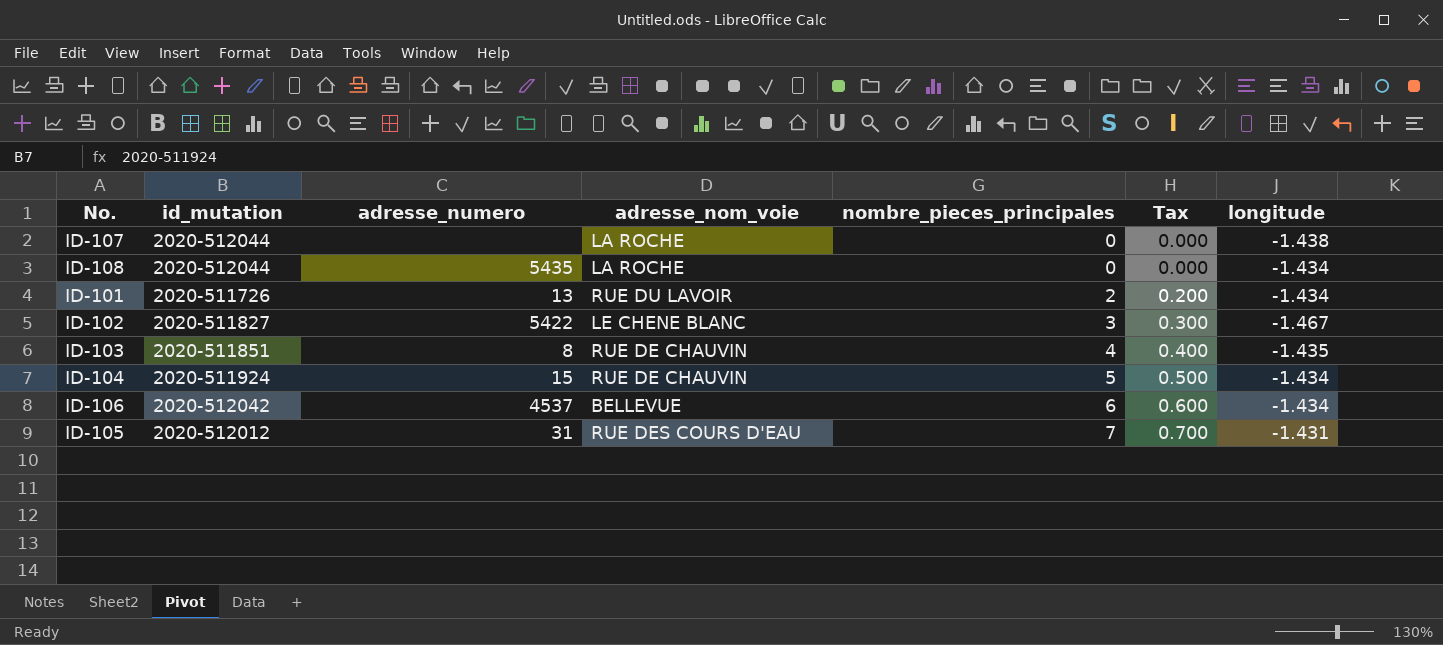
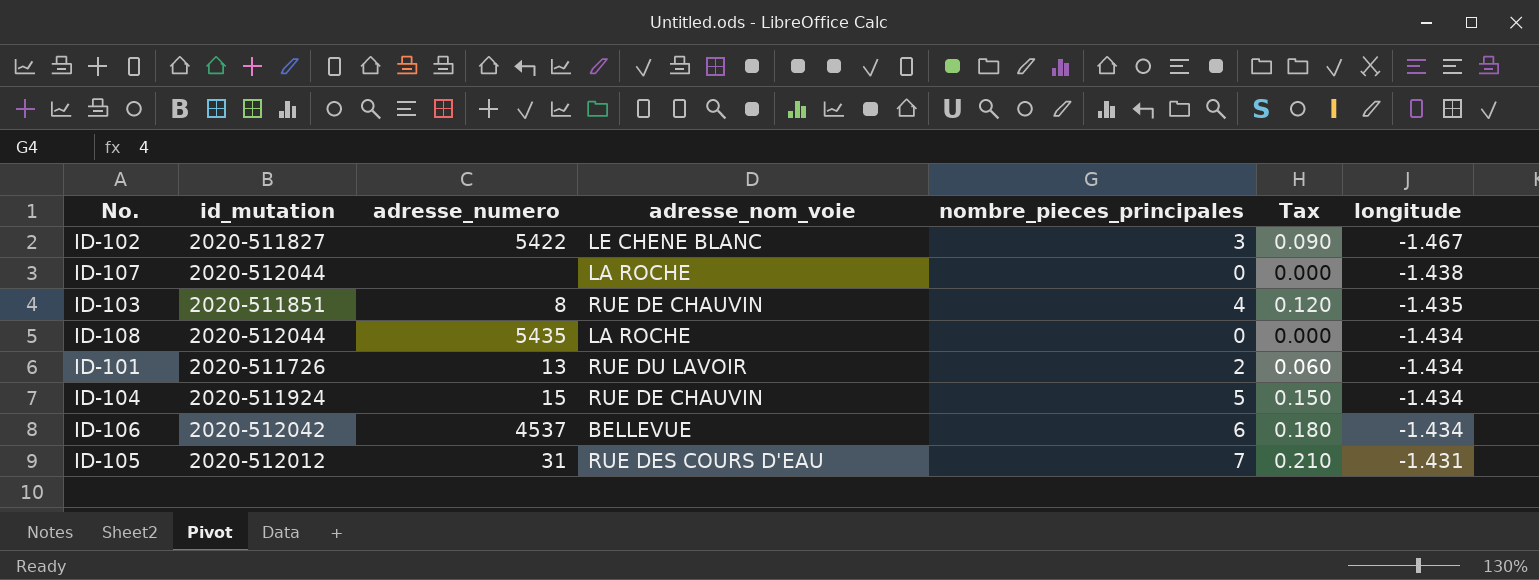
row order: nombre_pieces_principales ascending -> longitude ascending
column Tax | formula: [nombre_pieces_principales] * 0.1 -> [nombre_pieces_principales] * 0.03

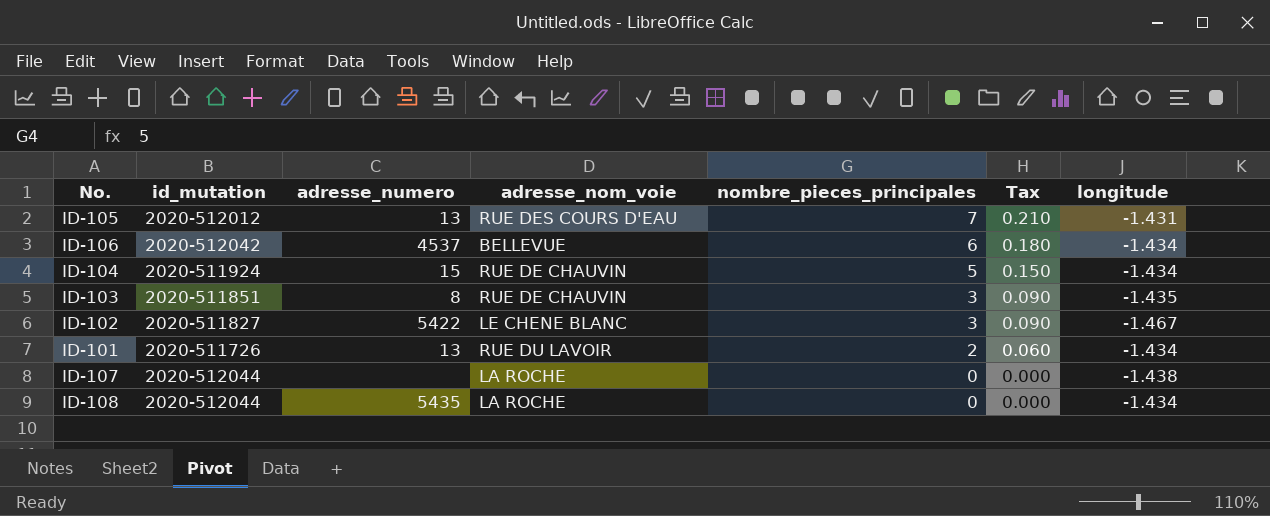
row order: longitude ascending -> nombre_pieces_principales descending
ID-105 | adresse_numero: 31 -> 13
ID-103 | nombre_pieces_principales: 4 -> 3
ID-103 | Tax: 0.120 -> 0.090

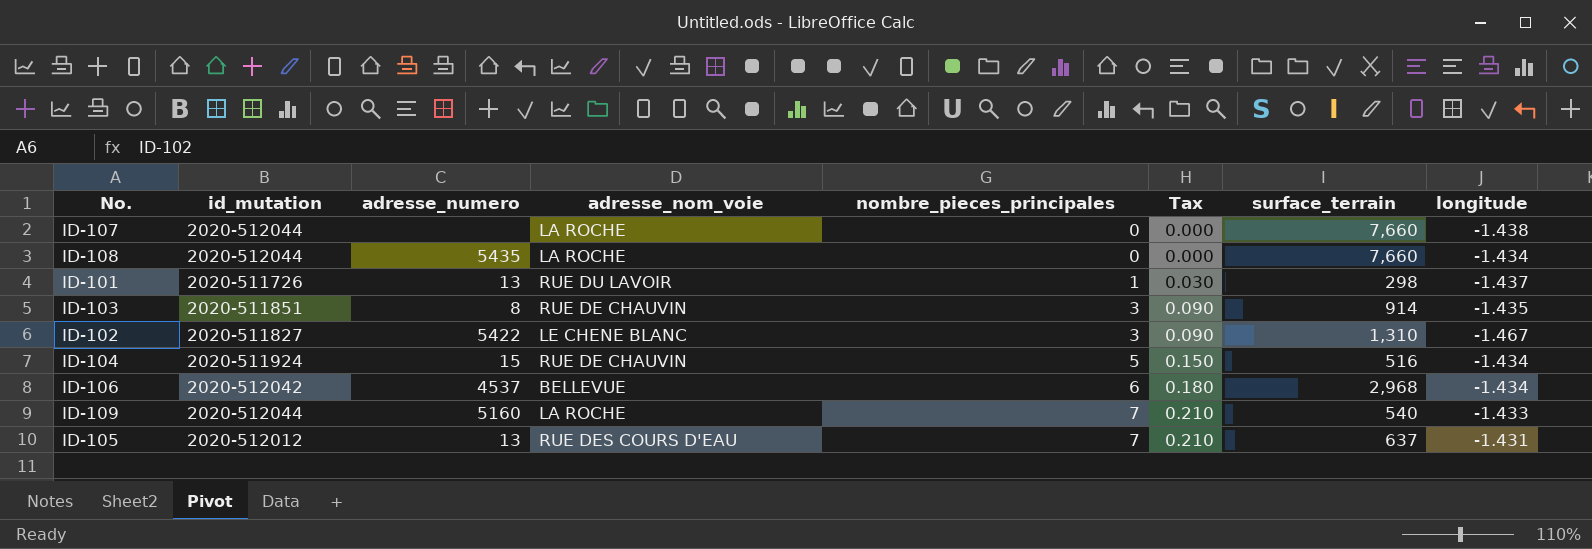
row order: nombre_pieces_principales descending -> nombre_pieces_principales ascending
column surface_terrain | position: none -> 7
ID-101 | nombre_pieces_principales: 2 -> 1
ID-101 | Tax: 0.060 -> 0.030
ID-101 | longitude: -1.434 -> -1.437
row ID-109: none -> 2020-512044 | 5160 | LA ROCHE | 7 | 0.210 | 540 | -1.433

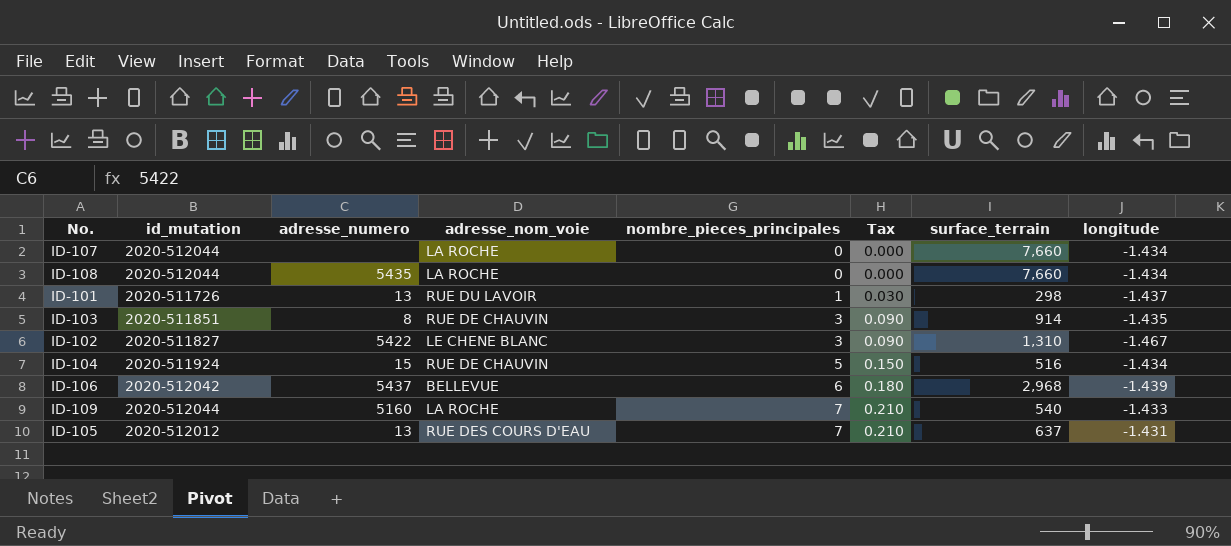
ID-107 | longitude: -1.438 -> -1.434
ID-106 | adresse_numero: 4537 -> 5437
ID-106 | longitude: -1.434 -> -1.439

